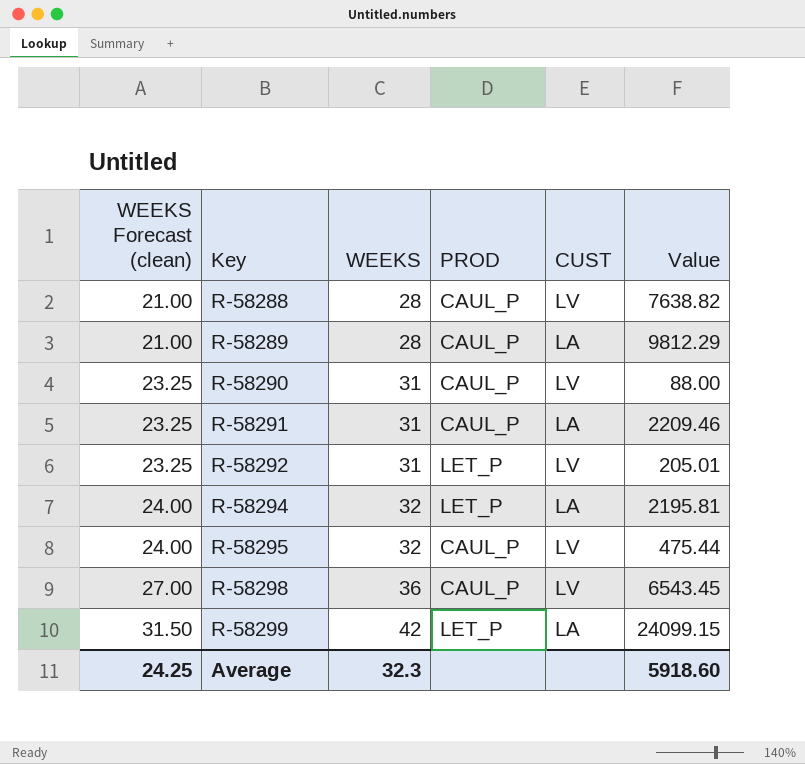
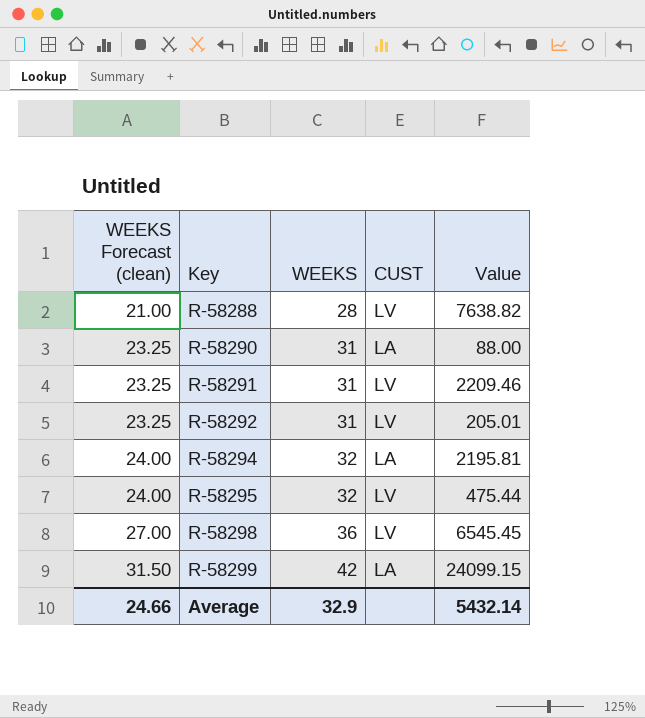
column PROD | position: 4 -> none
row R-58289: 21.00 | 28 | CAUL_P | LA | 9812.29 -> none
R-58290 | CUST: LV -> LA
R-58291 | CUST: LA -> LV
R-58298 | Value: 6543.45 -> 6545.45
Average | WEEKS Forecast (clean): 24.25 -> 24.66
Average | WEEKS: 32.3 -> 32.9
Average | Value: 5918.60 -> 5432.14

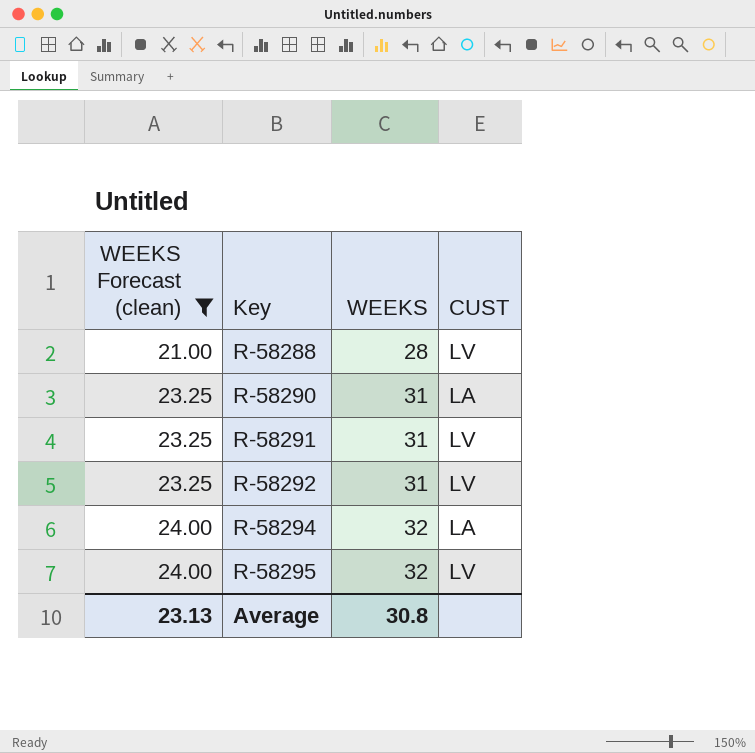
filter: none -> WEEKS Forecast (clean) <= 24.00
column Value | position: 5 -> none
Average | WEEKS Forecast (clean): 24.66 -> 23.13
Average | WEEKS: 32.9 -> 30.8

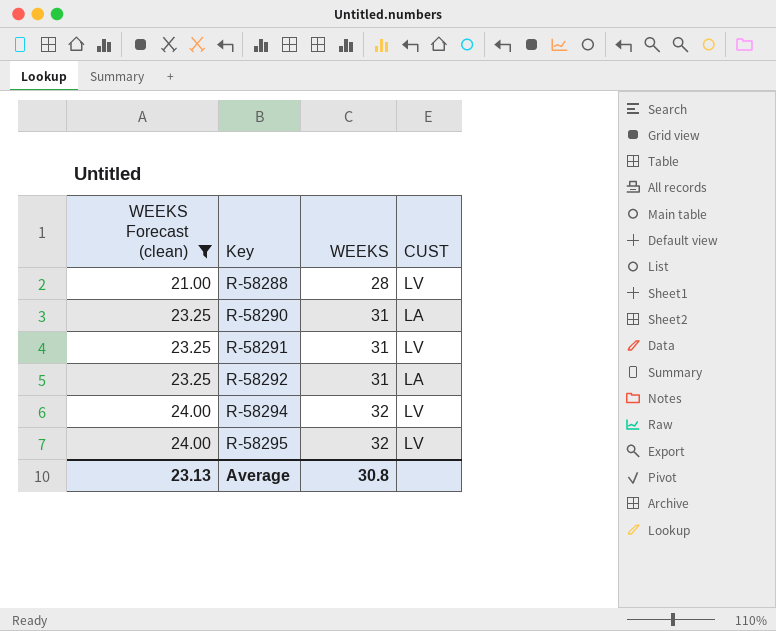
R-58292 | CUST: LV -> LA
R-58294 | CUST: LA -> LV

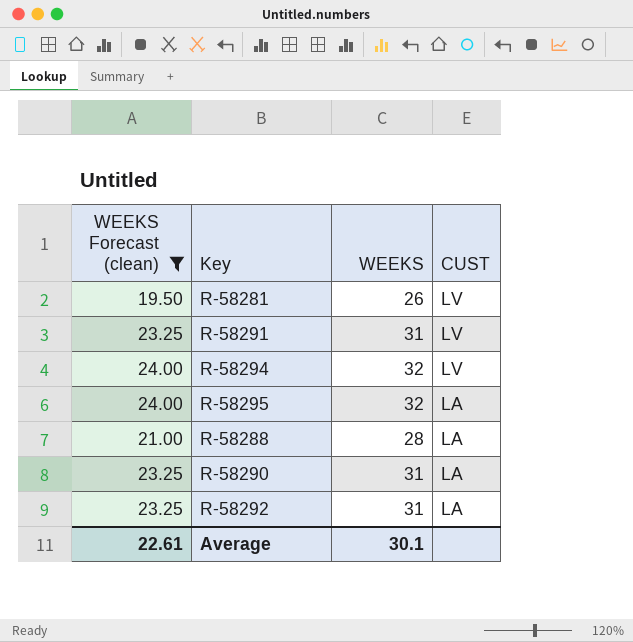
row order: WEEKS Forecast (clean) ascending -> CUST descending
row R-58281: none -> 19.50 | 26 | LV
R-58295 | CUST: LV -> LA
R-58288 | CUST: LV -> LA
Average | WEEKS Forecast (clean): 23.13 -> 22.61
Average | WEEKS: 30.8 -> 30.1

